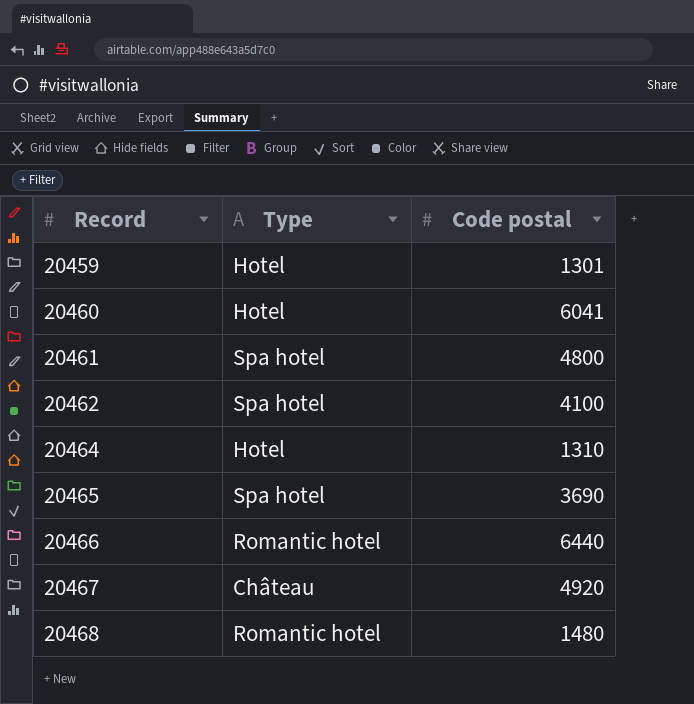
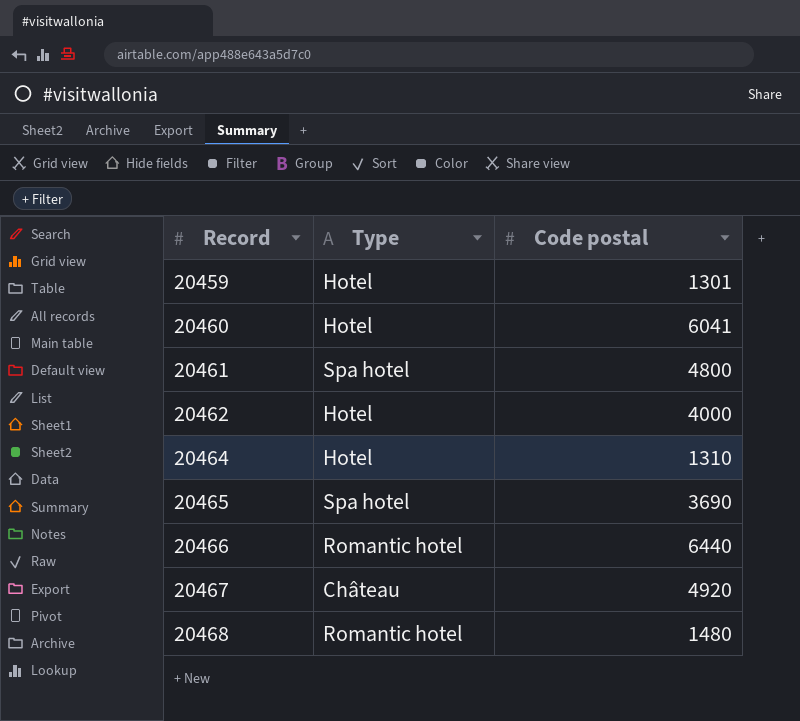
20462 | Type: Spa hotel -> Hotel
20462 | Code postal: 4100 -> 4000

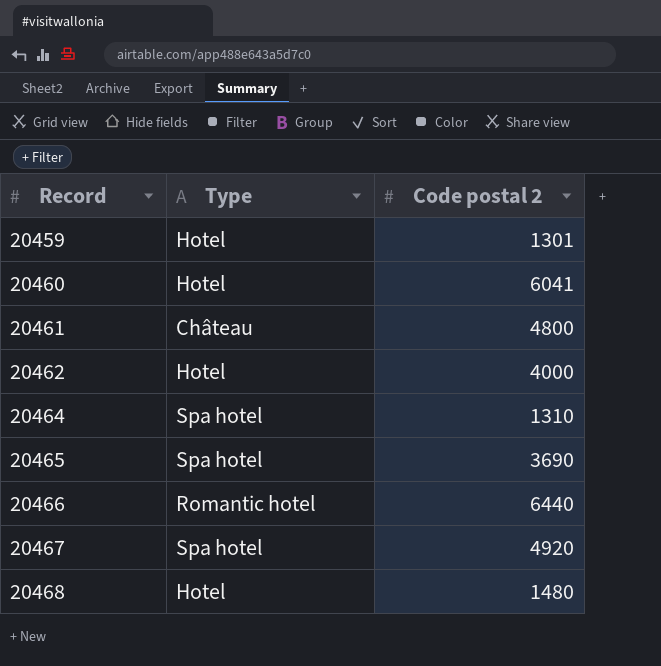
column name: Code postal -> Code postal 2
20461 | Type: Spa hotel -> Château
20464 | Type: Hotel -> Spa hotel
20467 | Type: Château -> Spa hotel
20468 | Type: Romantic hotel -> Hotel

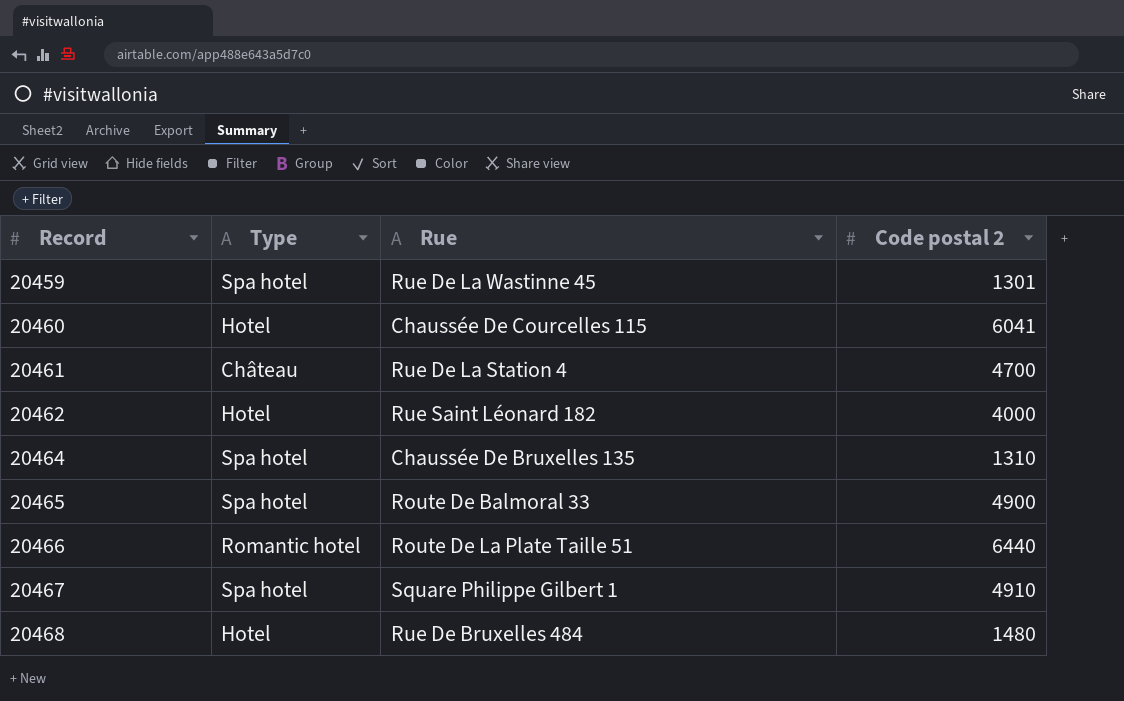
column Rue | position: none -> 3
20459 | Type: Hotel -> Spa hotel
20461 | Code postal 2: 4800 -> 4700
20465 | Code postal 2: 3690 -> 4900
20467 | Code postal 2: 4920 -> 4910

